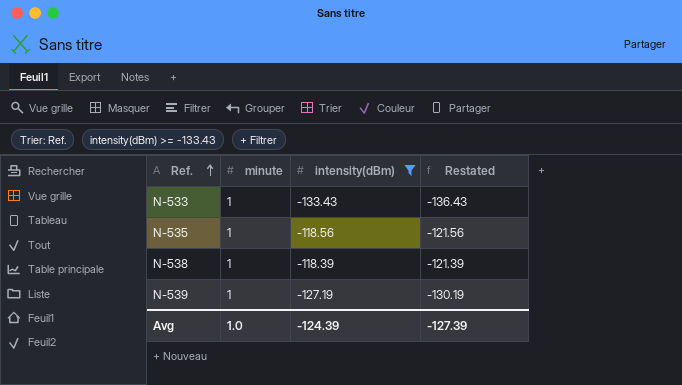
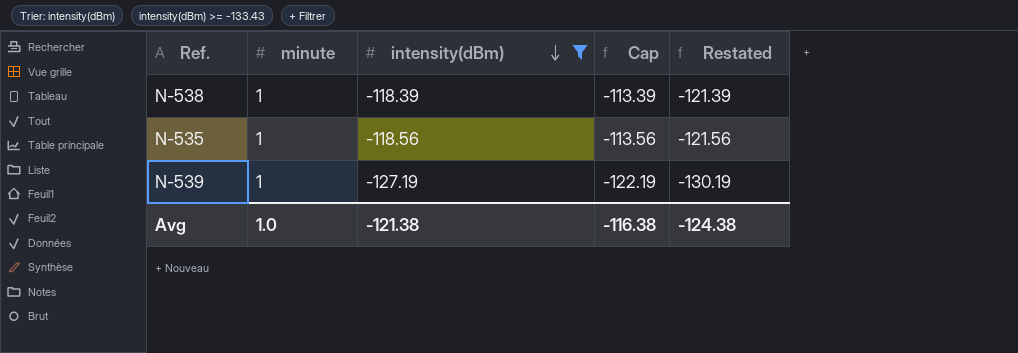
row order: Ref. ascending -> intensity(dBm) descending
column Cap | formula: none -> [intensity(dBm)] + 5
row N-533: 1 | -133.43 | -136.43 -> none
Avg | intensity(dBm): -124.39 -> -121.38
Avg | Restated: -127.39 -> -124.38

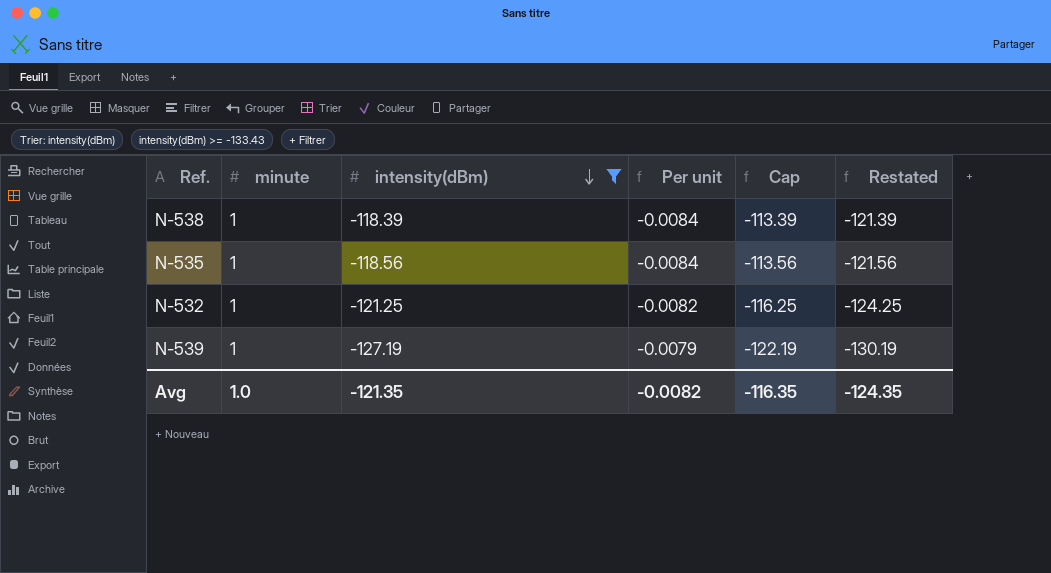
column Per unit | formula: none -> [minute] / [intensity(dBm)]
row N-532: none -> 1 | -121.25 | -0.0082 | -116.25 | -124.25
Avg | intensity(dBm): -121.38 -> -121.35
Avg | Cap: -116.38 -> -116.35
Avg | Restated: -124.38 -> -124.35

